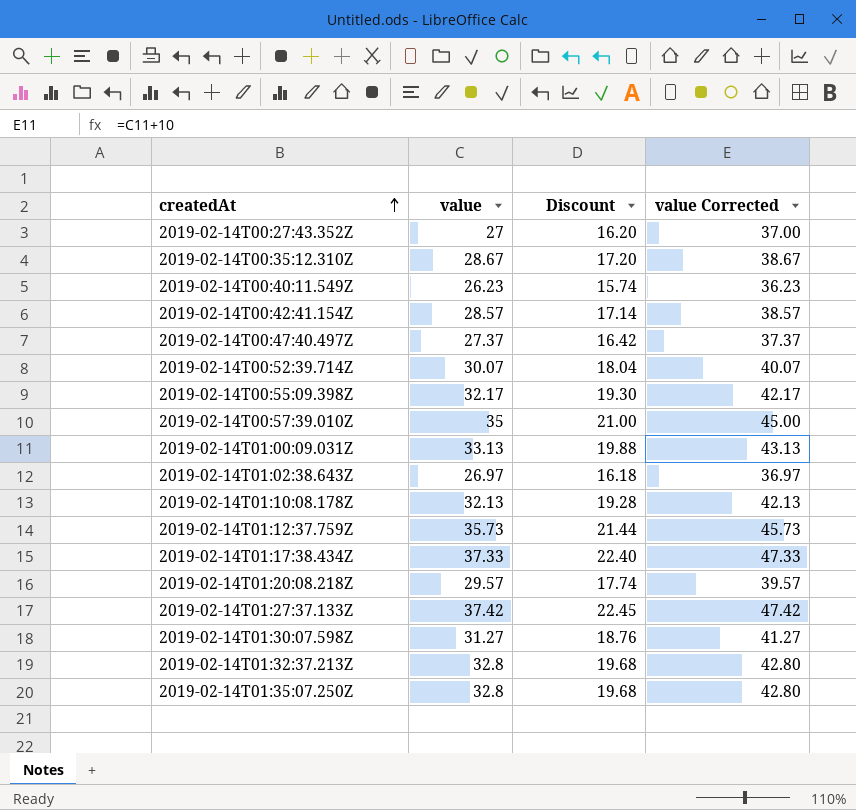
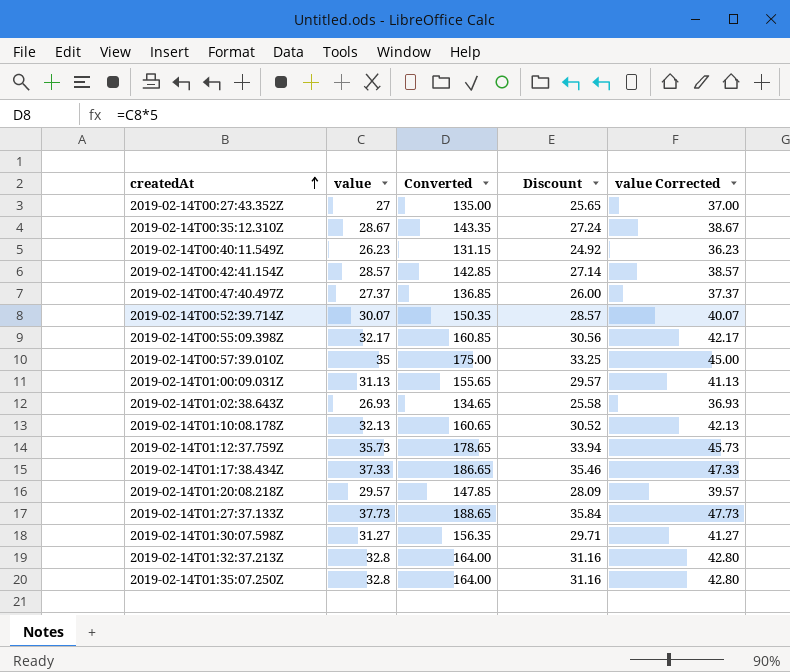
column Converted | formula: none -> [value] * 5
column Discount | formula: [value] * 0.6 -> [value] * 0.95
2019-02-14T01:00:09.031Z | value: 33.13 -> 31.13
2019-02-14T01:00:09.031Z | value Corrected: 43.13 -> 41.13
2019-02-14T01:02:38.643Z | value: 26.97 -> 26.93
2019-02-14T01:02:38.643Z | value Corrected: 36.97 -> 36.93
2019-02-14T01:27:37.133Z | value: 37.42 -> 37.73
2019-02-14T01:27:37.133Z | value Corrected: 47.42 -> 47.73

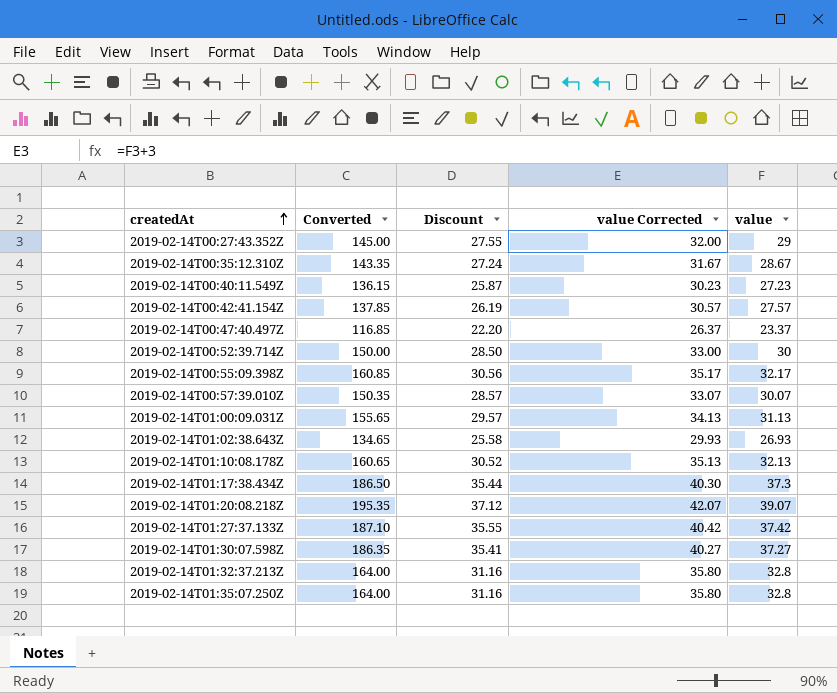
column value Corrected | formula: [value] + 10 -> [value] + 3
column value | position: 2 -> 5
row 2019-02-14T01:12:37.759Z: 35.73 | 178.65 | 33.94 | 45.73 -> none
2019-02-14T00:27:43.352Z | Converted: 135.00 -> 145.00
2019-02-14T00:27:43.352Z | Discount: 25.65 -> 27.55
2019-02-14T00:27:43.352Z | value: 27 -> 29
2019-02-14T00:40:11.549Z | Converted: 131.15 -> 136.15
2019-02-14T00:40:11.549Z | Discount: 24.92 -> 25.87
2019-02-14T00:40:11.549Z | value: 26.23 -> 27.23
2019-02-14T00:42:41.154Z | Converted: 142.85 -> 137.85
2019-02-14T00:42:41.154Z | Discount: 27.14 -> 26.19
2019-02-14T00:42:41.154Z | value: 28.57 -> 27.57
2019-02-14T00:47:40.497Z | Converted: 136.85 -> 116.85
2019-02-14T00:47:40.497Z | Discount: 26.00 -> 22.20
2019-02-14T00:47:40.497Z | value: 27.37 -> 23.37
2019-02-14T00:52:39.714Z | Converted: 150.35 -> 150.00
2019-02-14T00:52:39.714Z | Discount: 28.57 -> 28.50
2019-02-14T00:52:39.714Z | value: 30.07 -> 30
2019-02-14T00:57:39.010Z | Converted: 175.00 -> 150.35
2019-02-14T00:57:39.010Z | Discount: 33.25 -> 28.57
2019-02-14T00:57:39.010Z | value: 35 -> 30.07
2019-02-14T01:17:38.434Z | Converted: 186.65 -> 186.50
2019-02-14T01:17:38.434Z | Discount: 35.46 -> 35.44
2019-02-14T01:17:38.434Z | value: 37.33 -> 37.3
2019-02-14T01:20:08.218Z | Converted: 147.85 -> 195.35
2019-02-14T01:20:08.218Z | Discount: 28.09 -> 37.12
2019-02-14T01:20:08.218Z | value: 29.57 -> 39.07
2019-02-14T01:27:37.133Z | Converted: 188.65 -> 187.10
2019-02-14T01:27:37.133Z | Discount: 35.84 -> 35.55
2019-02-14T01:27:37.133Z | value: 37.73 -> 37.42
2019-02-14T01:30:07.598Z | Converted: 156.35 -> 186.35
2019-02-14T01:30:07.598Z | Discount: 29.71 -> 35.41
2019-02-14T01:30:07.598Z | value: 31.27 -> 37.27

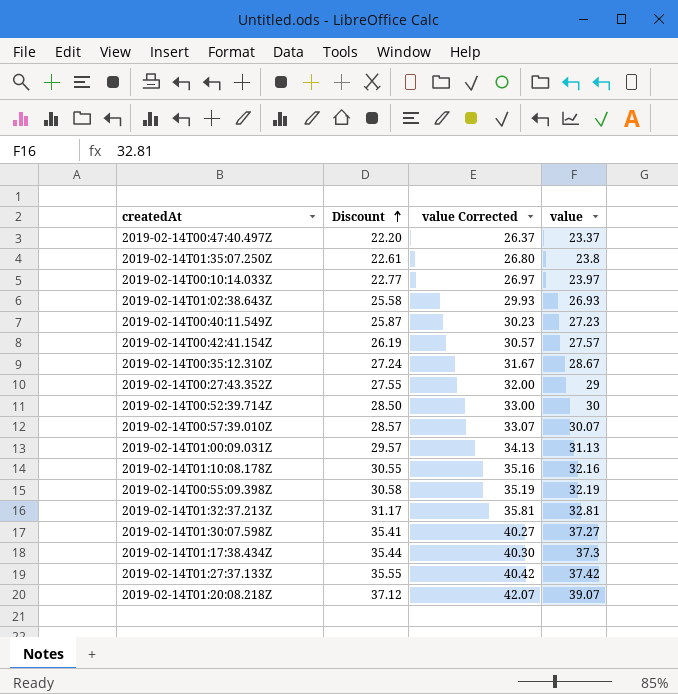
row order: createdAt ascending -> Discount ascending
column Converted | formula: [value] * 5 -> none
2019-02-14T01:35:07.250Z | Discount: 31.16 -> 22.61
2019-02-14T01:35:07.250Z | value Corrected: 35.80 -> 26.80
2019-02-14T01:35:07.250Z | value: 32.8 -> 23.8
row 2019-02-14T00:10:14.033Z: none -> 22.77 | 26.97 | 23.97
2019-02-14T01:10:08.178Z | Discount: 30.52 -> 30.55
2019-02-14T01:10:08.178Z | value Corrected: 35.13 -> 35.16
2019-02-14T01:10:08.178Z | value: 32.13 -> 32.16
2019-02-14T00:55:09.398Z | Discount: 30.56 -> 30.58
2019-02-14T00:55:09.398Z | value Corrected: 35.17 -> 35.19
2019-02-14T00:55:09.398Z | value: 32.17 -> 32.19
2019-02-14T01:32:37.213Z | Discount: 31.16 -> 31.17
2019-02-14T01:32:37.213Z | value Corrected: 35.80 -> 35.81
2019-02-14T01:32:37.213Z | value: 32.8 -> 32.81

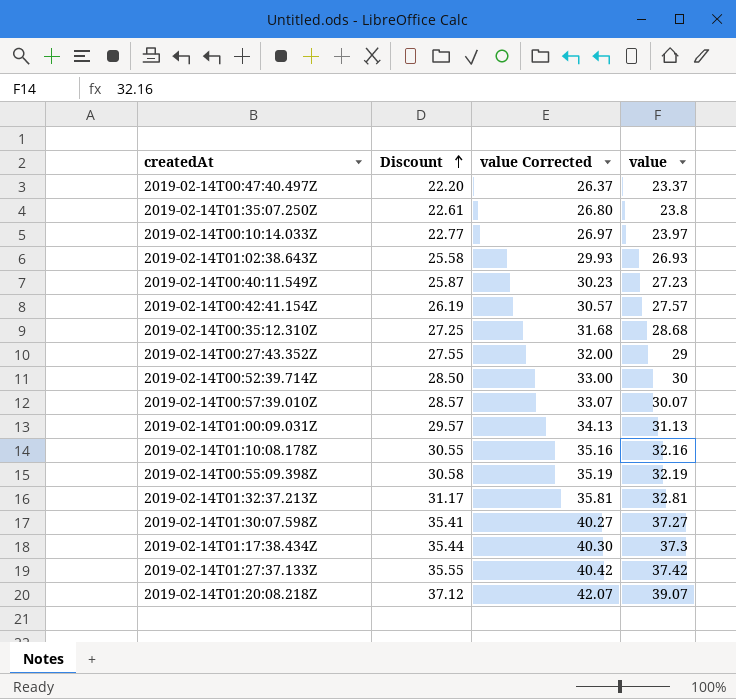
2019-02-14T00:35:12.310Z | Discount: 27.24 -> 27.25
2019-02-14T00:35:12.310Z | value Corrected: 31.67 -> 31.68
2019-02-14T00:35:12.310Z | value: 28.67 -> 28.68

